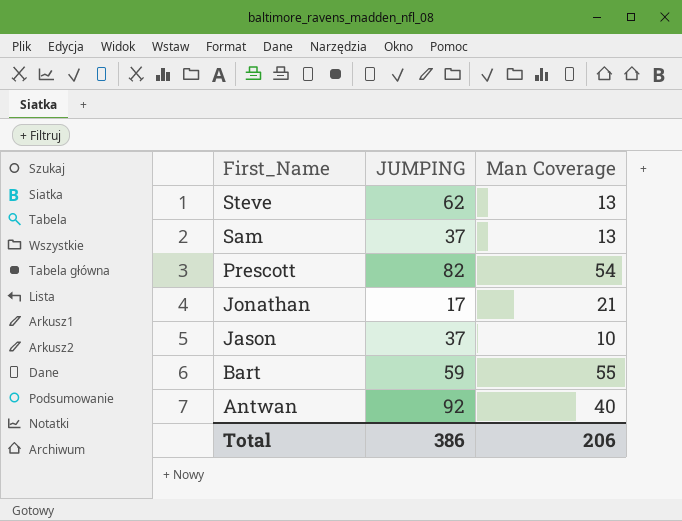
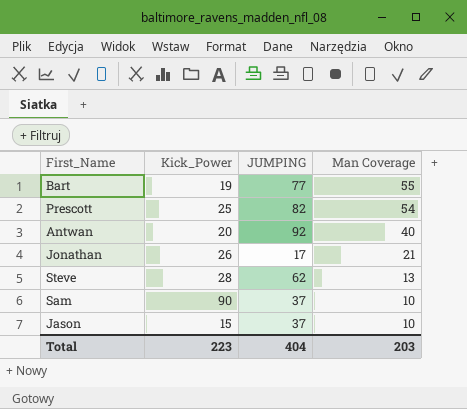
row order: First_Name descending -> Man Coverage descending
column Kick_Power | position: none -> 2
Bart | JUMPING: 59 -> 77
Sam | Man Coverage: 13 -> 10
Total | JUMPING: 386 -> 404
Total | Man Coverage: 206 -> 203

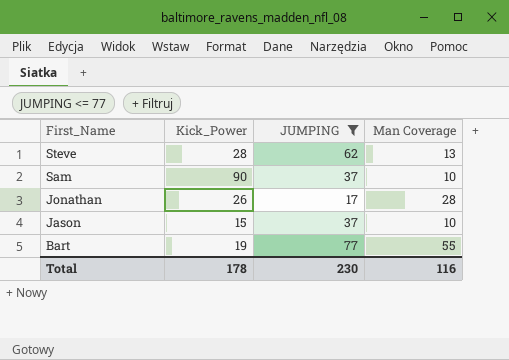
filter: none -> JUMPING <= 77
row order: Man Coverage descending -> First_Name descending
Jonathan | Man Coverage: 21 -> 28
Total | Kick_Power: 223 -> 178
Total | JUMPING: 404 -> 230
Total | Man Coverage: 203 -> 116

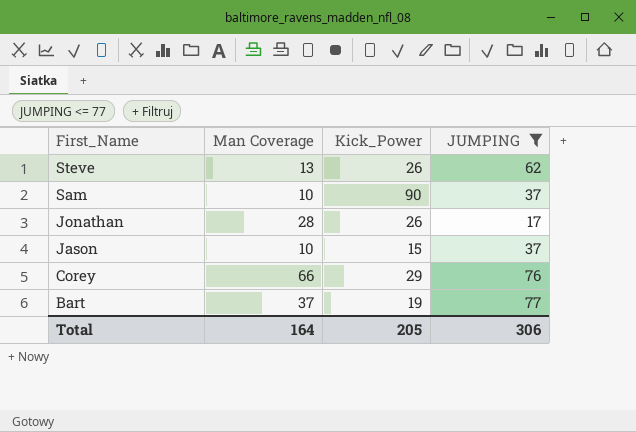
column Man Coverage | position: 4 -> 2
Steve | Kick_Power: 28 -> 26
row Corey: none -> 66 | 29 | 76
Bart | Man Coverage: 55 -> 37
Total | Man Coverage: 116 -> 164
Total | Kick_Power: 178 -> 205
Total | JUMPING: 230 -> 306

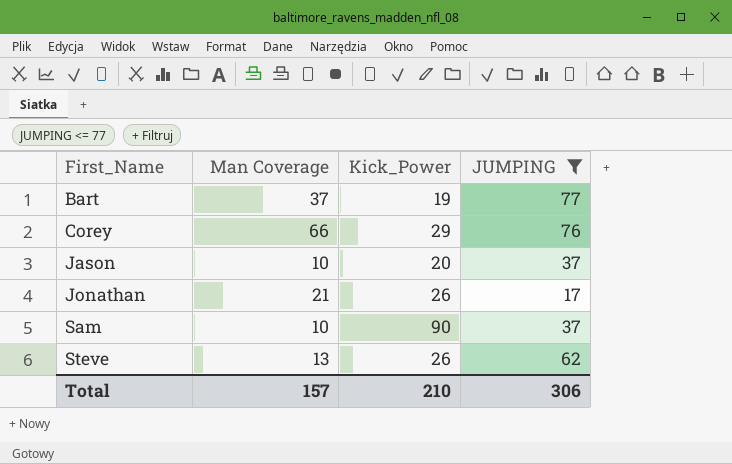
row order: First_Name descending -> First_Name ascending
Jason | Kick_Power: 15 -> 20
Jonathan | Man Coverage: 28 -> 21
Total | Man Coverage: 164 -> 157
Total | Kick_Power: 205 -> 210

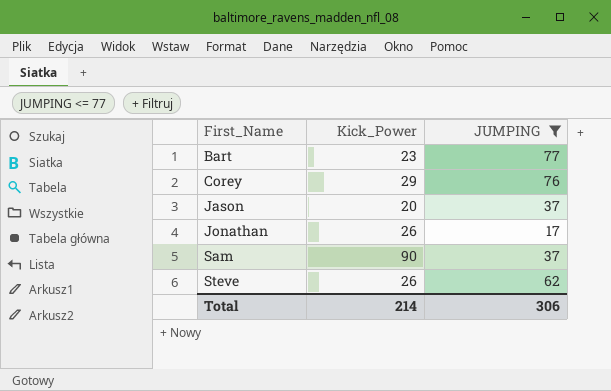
column Man Coverage | position: 2 -> none
Bart | Kick_Power: 19 -> 23
Total | Kick_Power: 210 -> 214

